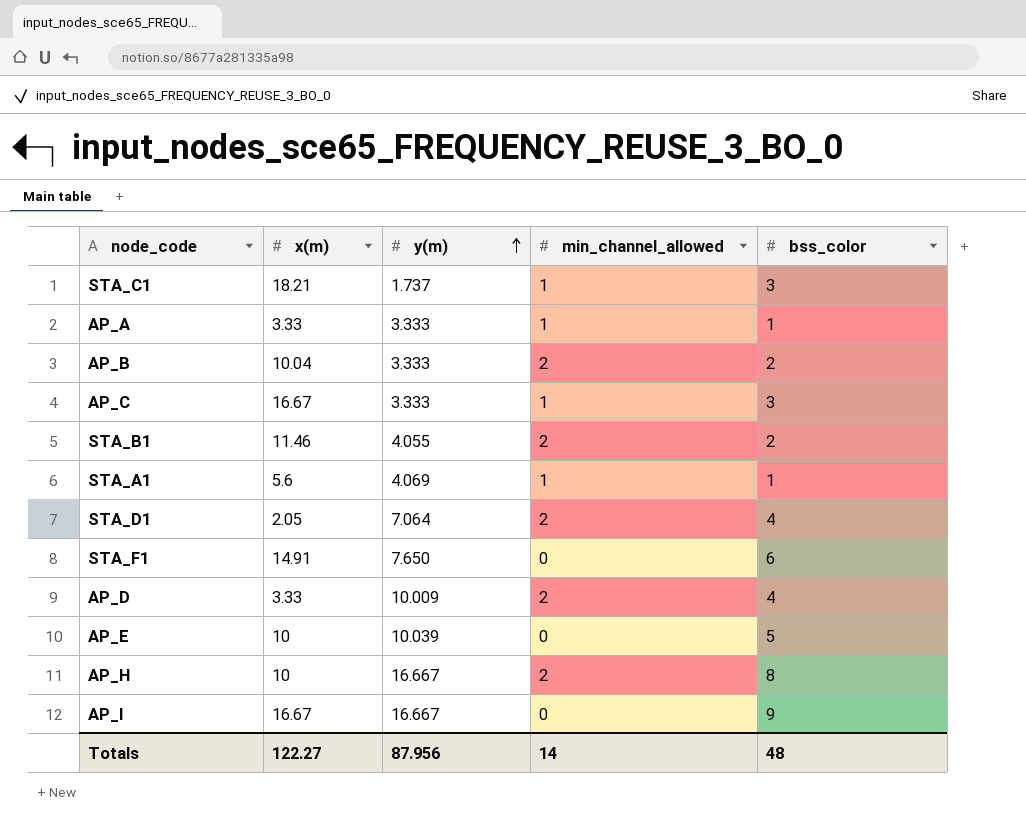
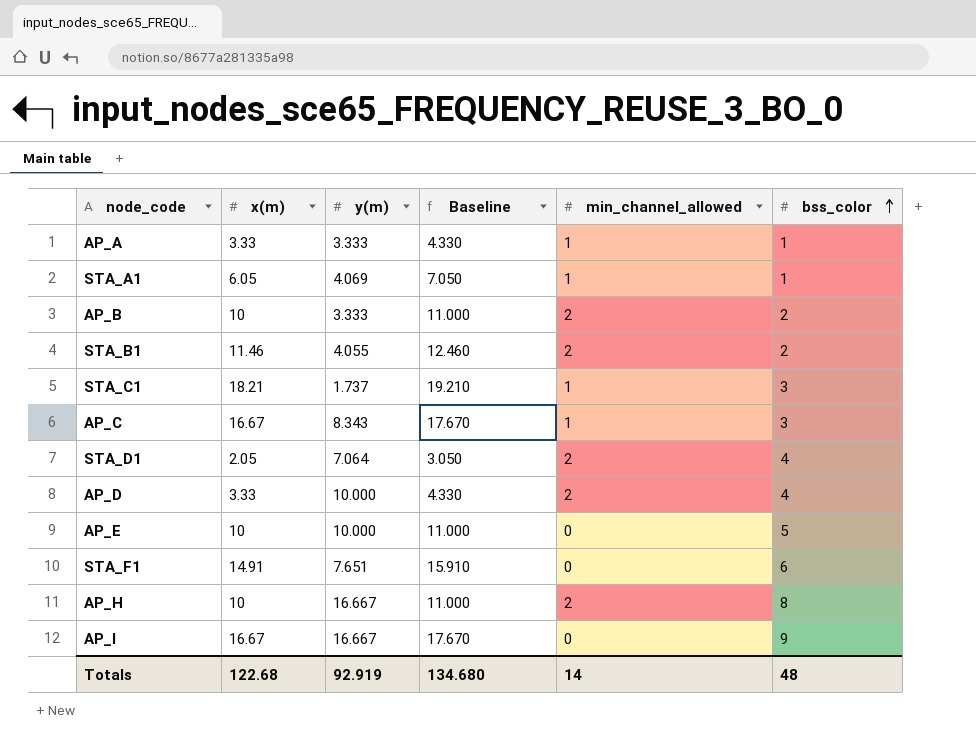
row order: y(m) ascending -> bss_color ascending
column Baseline | formula: none -> [x(m)] + 1
STA_A1 | x(m): 5.6 -> 6.05
AP_B | x(m): 10.04 -> 10
AP_C | y(m): 3.333 -> 8.343
AP_D | y(m): 10.009 -> 10.000
AP_E | y(m): 10.039 -> 10.000
STA_F1 | y(m): 7.650 -> 7.651
Totals | x(m): 122.27 -> 122.68
Totals | y(m): 87.956 -> 92.919

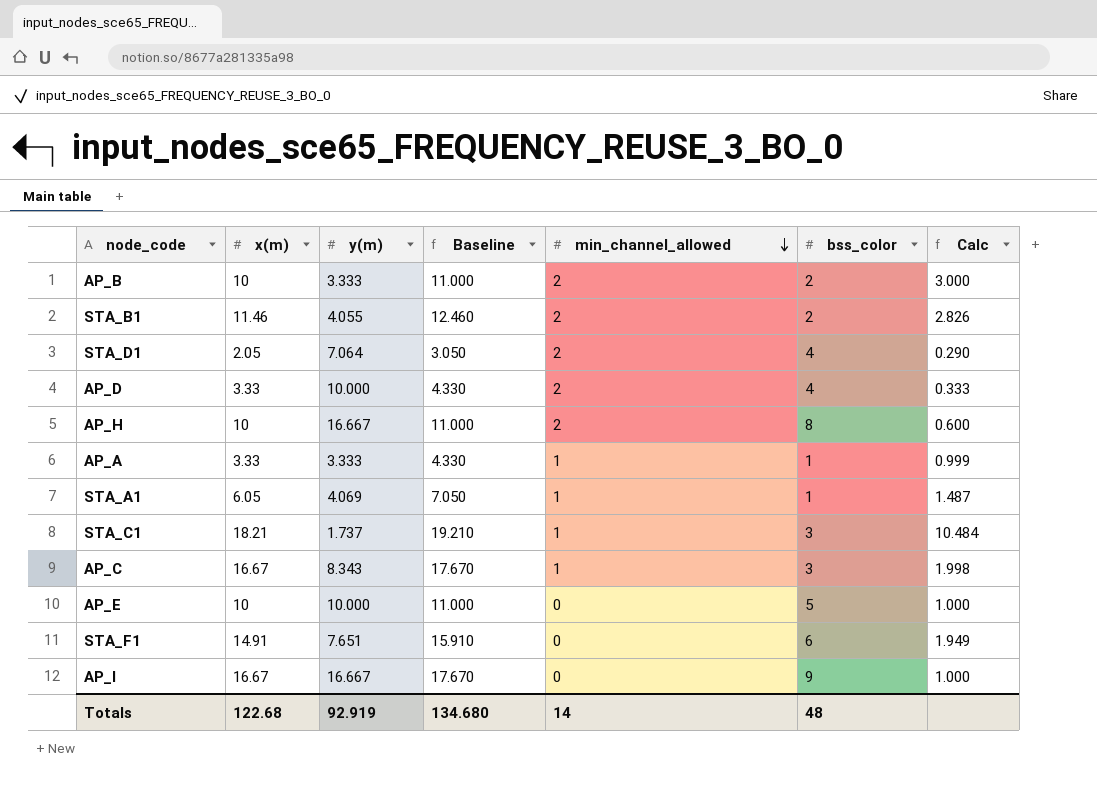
row order: bss_color ascending -> min_channel_allowed descending
column Calc | formula: none -> [x(m)] / [y(m)]

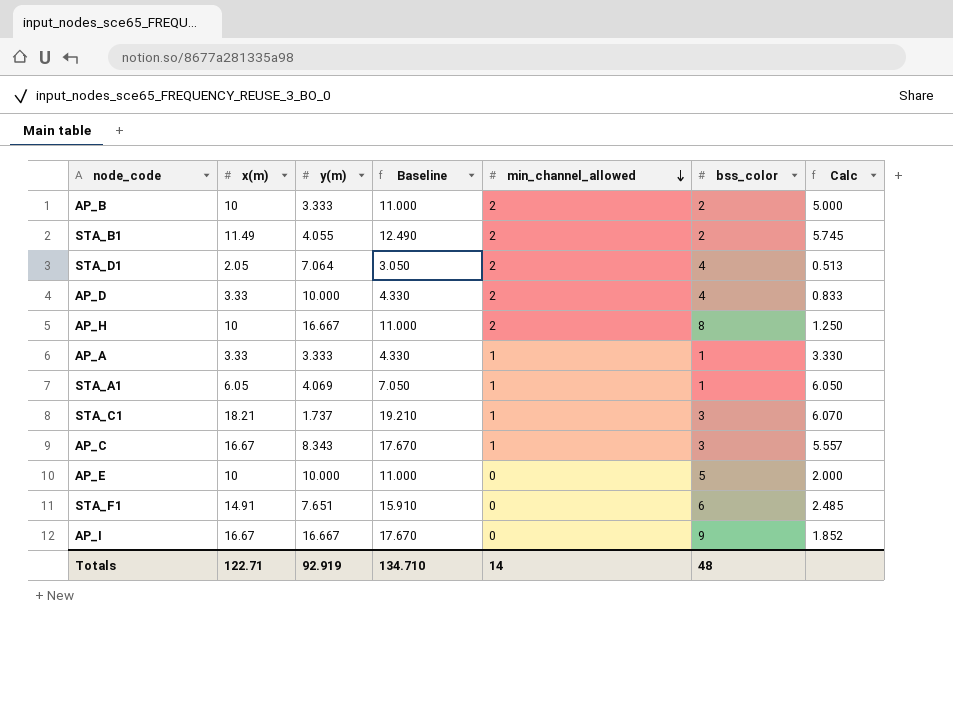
column Calc | formula: [x(m)] / [y(m)] -> [x(m)] / [bss_color]
STA_B1 | x(m): 11.46 -> 11.49
STA_B1 | Baseline: 12.460 -> 12.490
Totals | x(m): 122.68 -> 122.71
Totals | Baseline: 134.680 -> 134.710

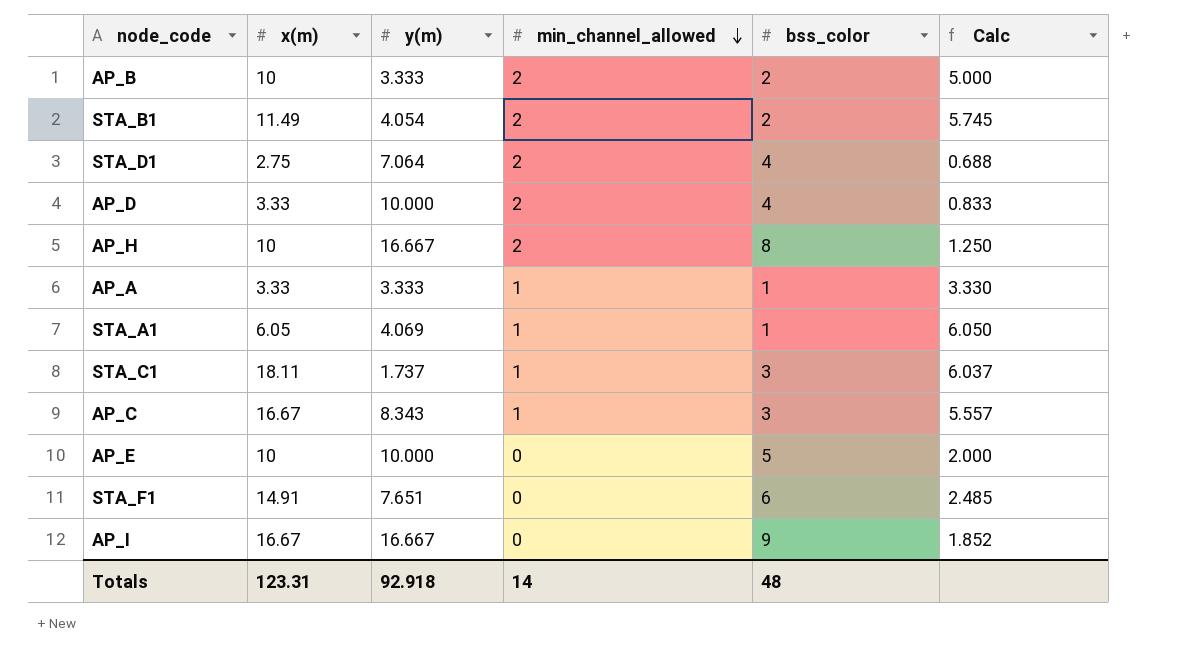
column Baseline | formula: [x(m)] + 1 -> none
STA_B1 | y(m): 4.055 -> 4.054
STA_D1 | x(m): 2.05 -> 2.75
STA_D1 | Calc: 0.513 -> 0.688
STA_C1 | x(m): 18.21 -> 18.11
STA_C1 | Calc: 6.070 -> 6.037
Totals | x(m): 122.71 -> 123.31
Totals | y(m): 92.919 -> 92.918

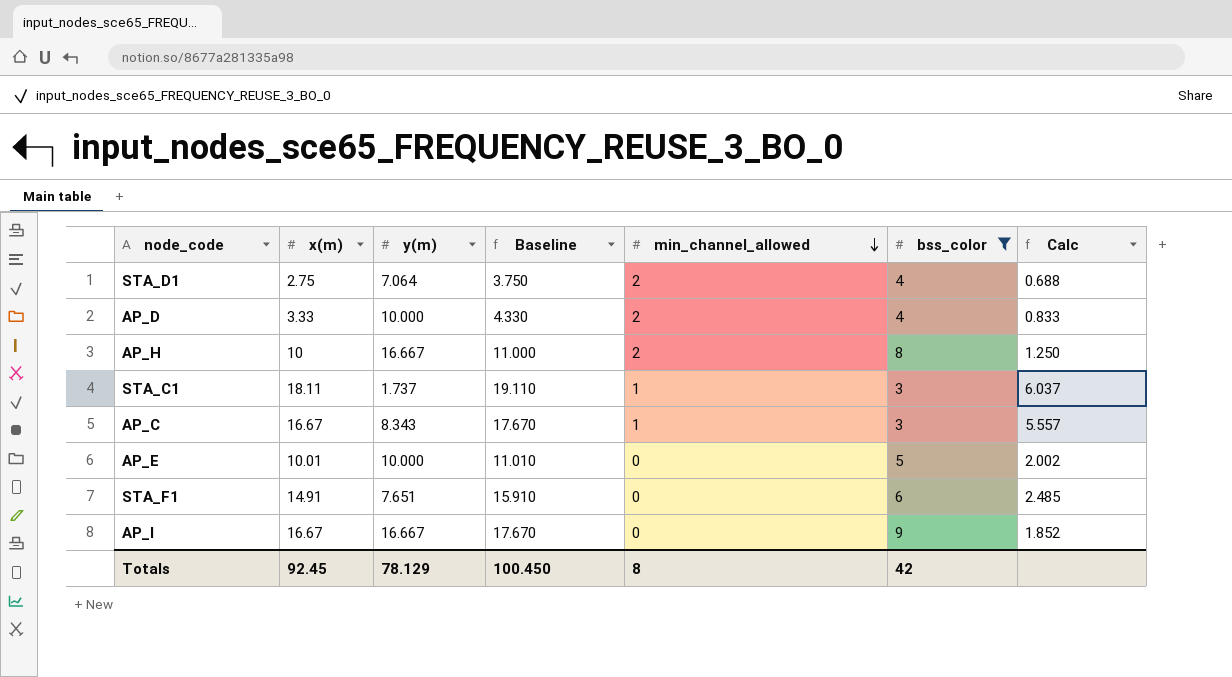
filter: none -> bss_color >= 3
column Baseline | formula: none -> [x(m)] + 1
AP_E | x(m): 10 -> 10.01
AP_E | Calc: 2.000 -> 2.002
Totals | x(m): 123.31 -> 92.45
Totals | y(m): 92.918 -> 78.129
Totals | min_channel_allowed: 14 -> 8
Totals | bss_color: 48 -> 42

